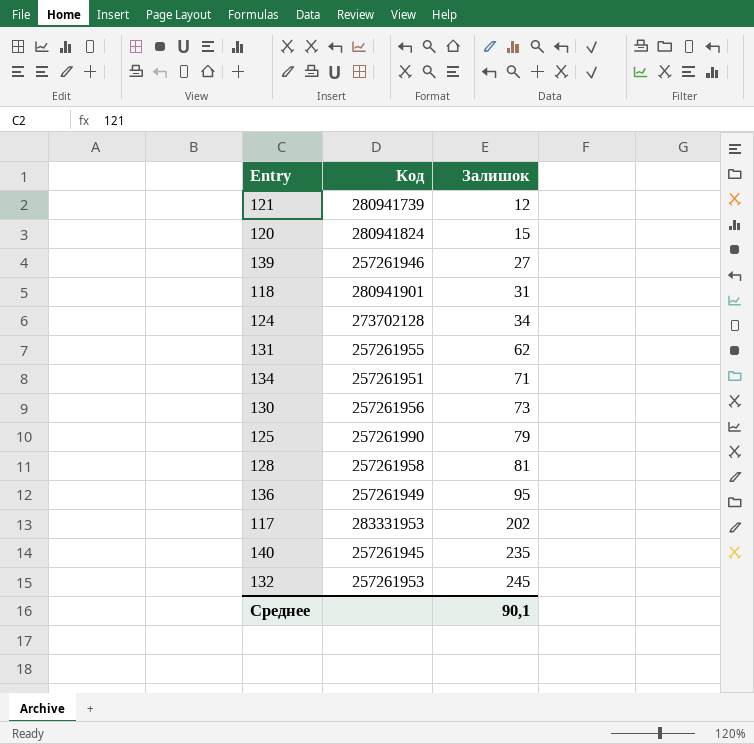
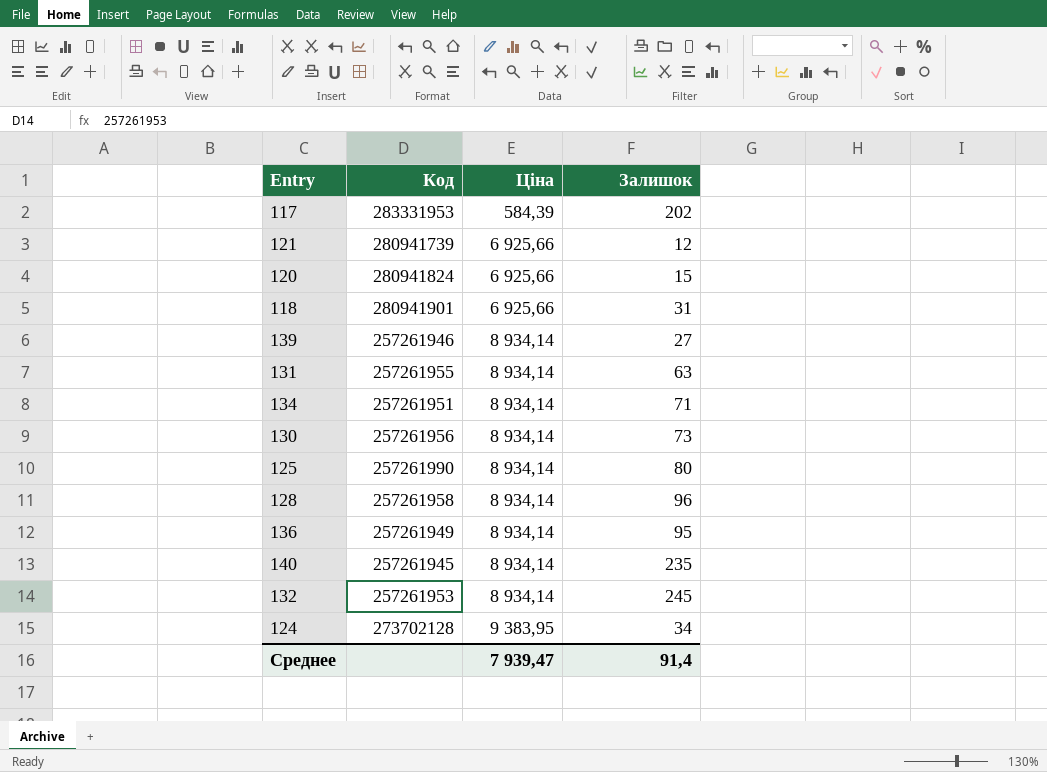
row order: Залишок ascending -> Ціна ascending
column Ціна | position: none -> 3
131 | Залишок: 62 -> 63
125 | Залишок: 79 -> 80
128 | Залишок: 81 -> 96
Среднее | Залишок: 90,1 -> 91,4

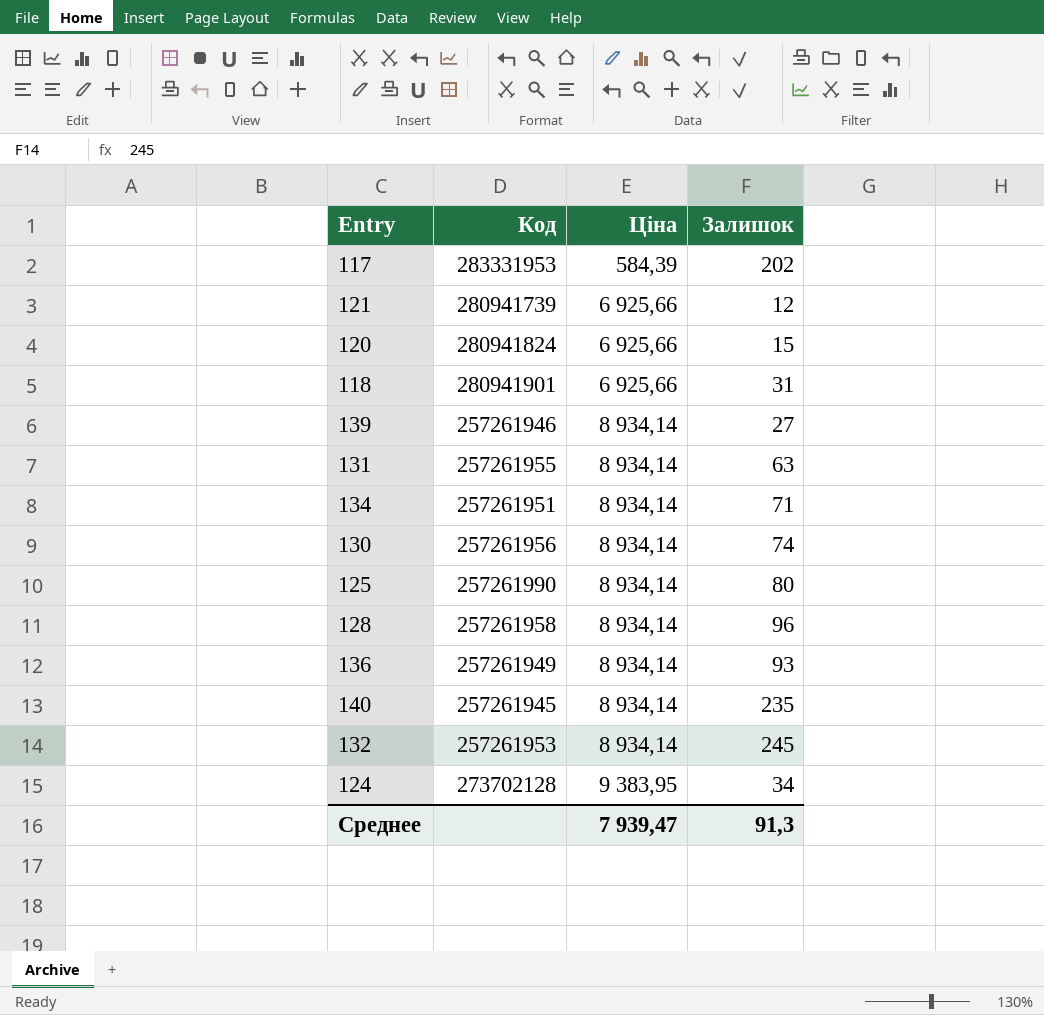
130 | Залишок: 73 -> 74
136 | Залишок: 95 -> 93
Среднее | Залишок: 91,4 -> 91,3

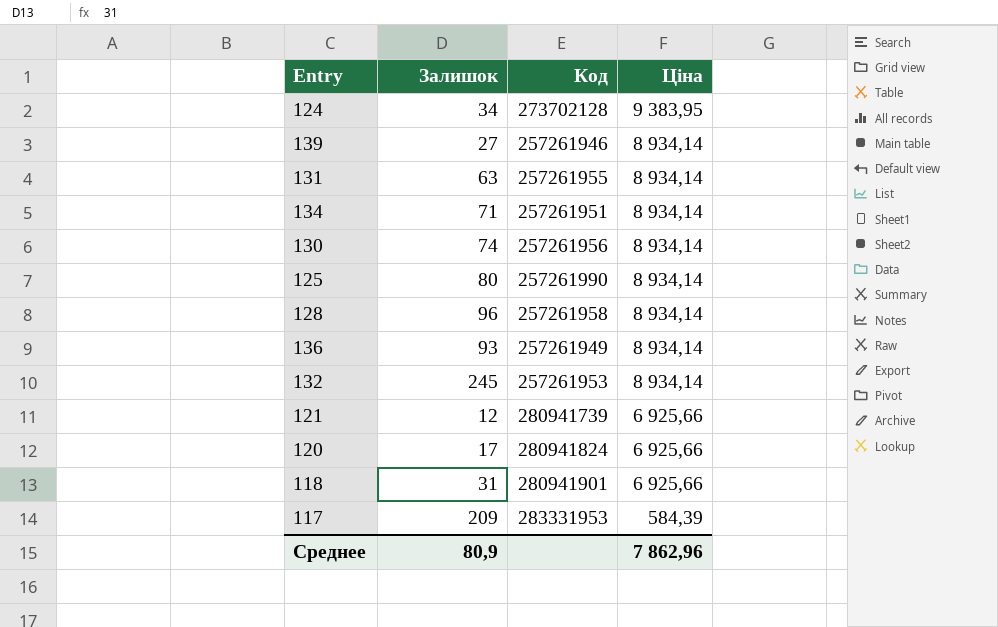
row order: Ціна ascending -> Ціна descending
column Залишок | position: 4 -> 2
row 140: 257261945 | 8 934,14 | 235 -> none
120 | Залишок: 15 -> 17
117 | Залишок: 202 -> 209
Среднее | Залишок: 91,3 -> 80,9
Среднее | Ціна: 7 939,47 -> 7 862,96

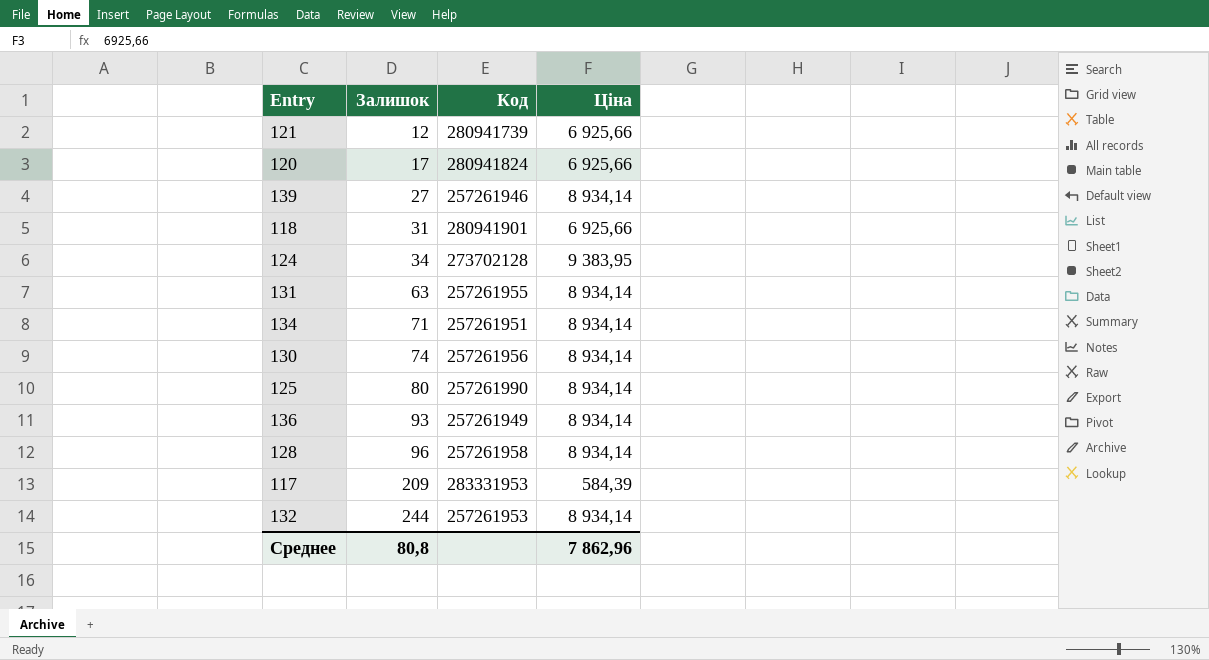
row order: Ціна descending -> Залишок ascending
132 | Залишок: 245 -> 244
Среднее | Залишок: 80,9 -> 80,8

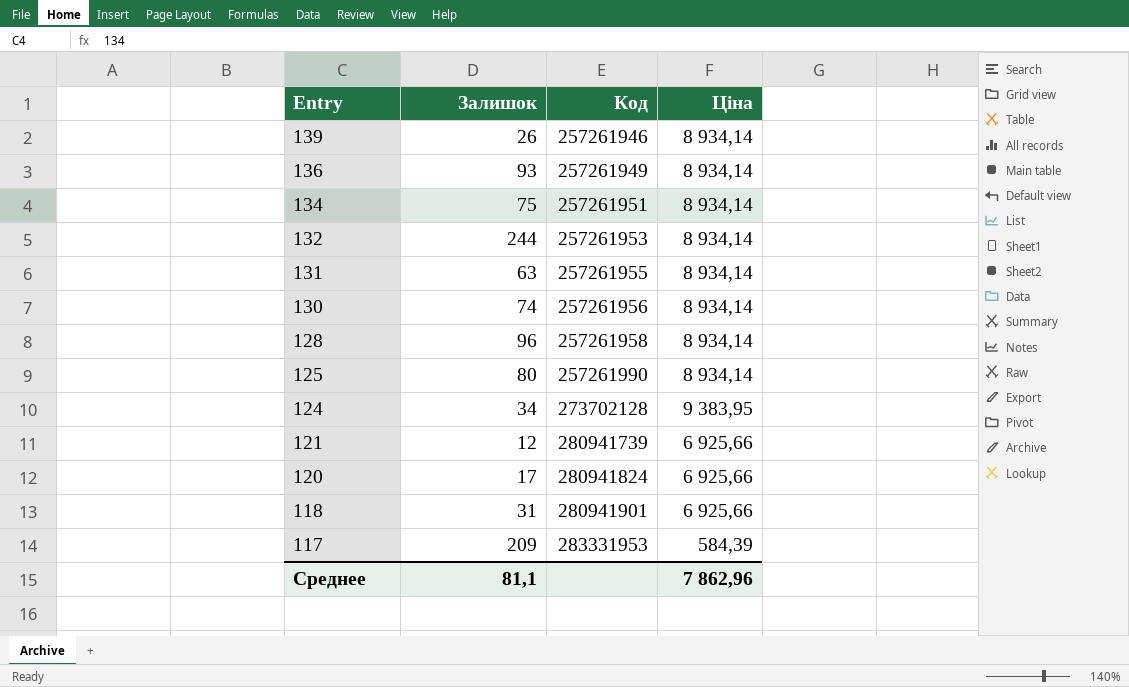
row order: Залишок ascending -> Entry descending
139 | Залишок: 27 -> 26
134 | Залишок: 71 -> 75
Среднее | Залишок: 80,8 -> 81,1

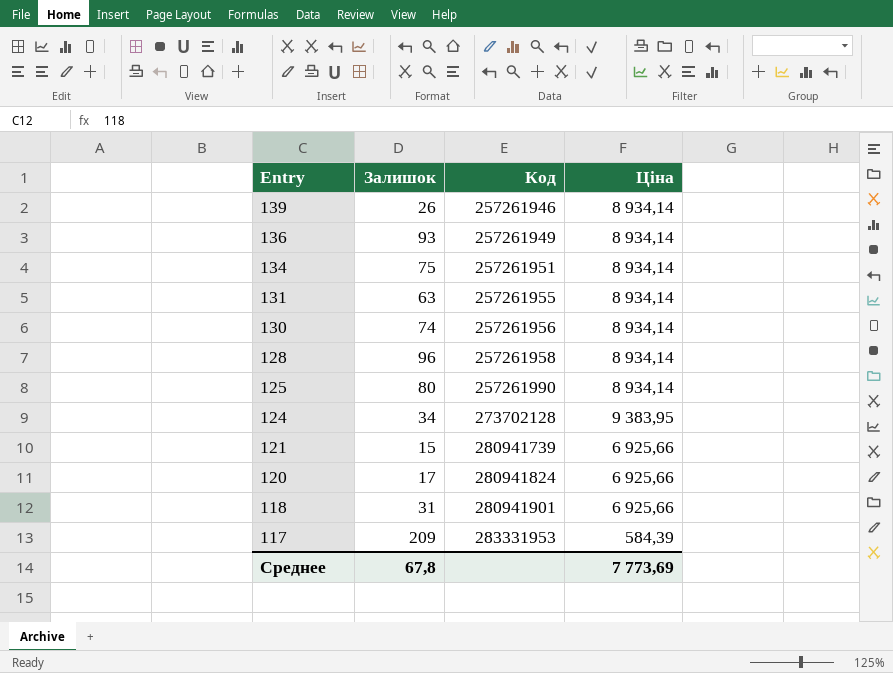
row 132: 244 | 257261953 | 8 934,14 -> none
121 | Залишок: 12 -> 15
Среднее | Залишок: 81,1 -> 67,8
Среднее | Ціна: 7 862,96 -> 7 773,69

